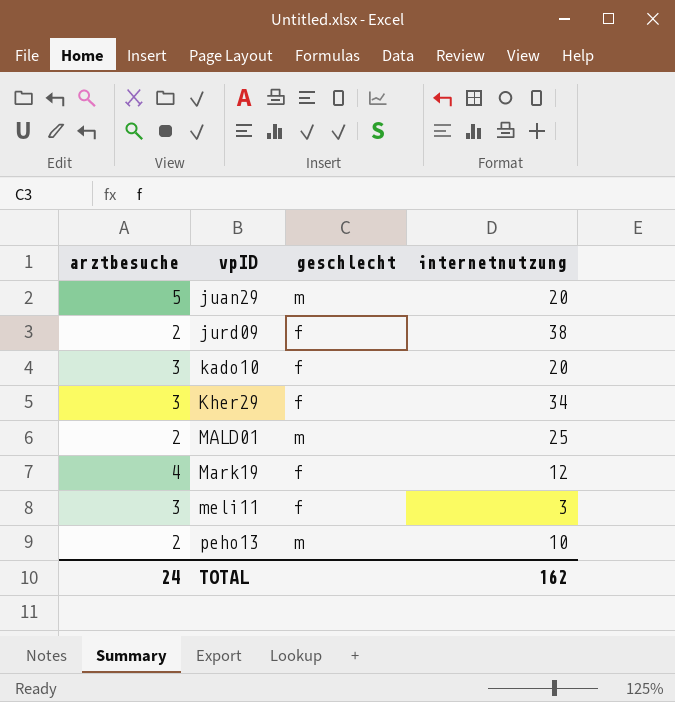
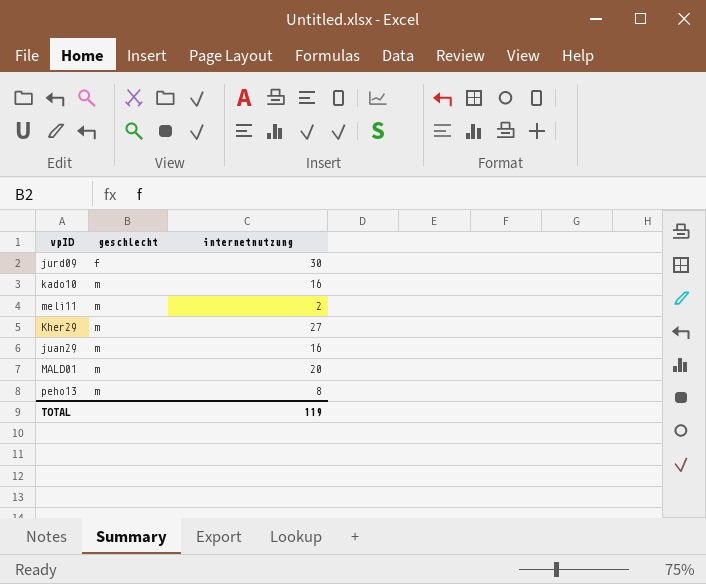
row order: vpID ascending -> geschlecht ascending
column arztbesuche | position: 1 -> none
row Mark19: 4 | f | 12 -> none
jurd09 | internetnutzung: 38 -> 30
kado10 | geschlecht: f -> m
kado10 | internetnutzung: 20 -> 16
meli11 | geschlecht: f -> m
meli11 | internetnutzung: 3 -> 2
Kher29 | geschlecht: f -> m
Kher29 | internetnutzung: 34 -> 27
juan29 | internetnutzung: 20 -> 16
MALD01 | internetnutzung: 25 -> 20
peho13 | internetnutzung: 10 -> 8
TOTAL | internetnutzung: 162 -> 119

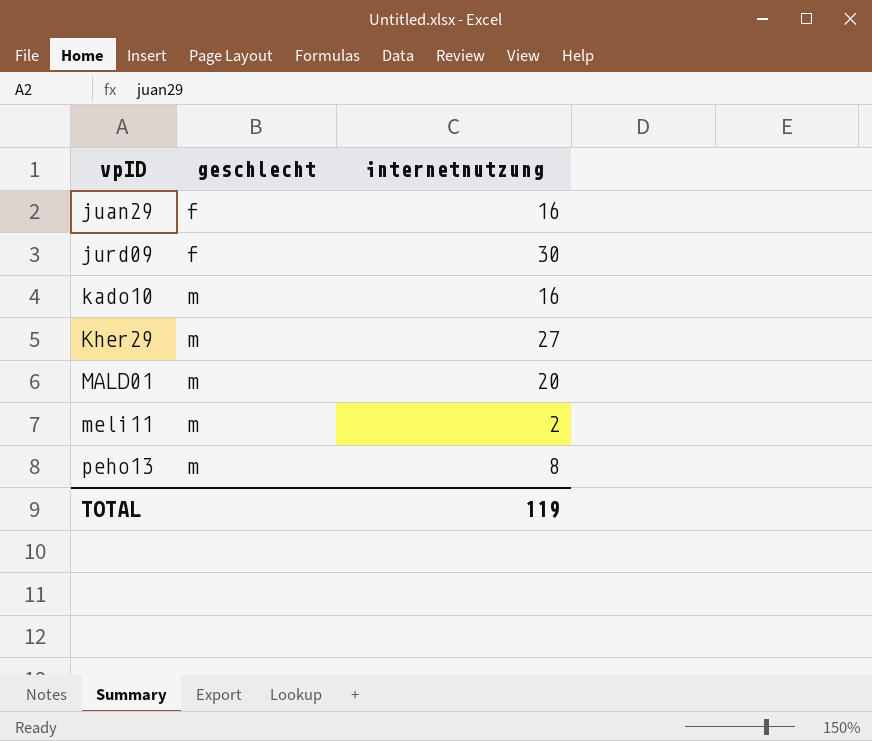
row order: geschlecht ascending -> vpID ascending
juan29 | geschlecht: m -> f

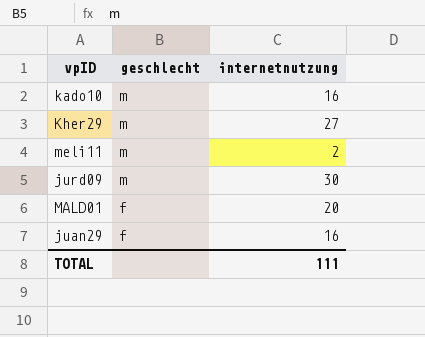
row order: vpID ascending -> geschlecht descending
row peho13: m | 8 -> none
jurd09 | geschlecht: f -> m
MALD01 | geschlecht: m -> f
TOTAL | internetnutzung: 119 -> 111

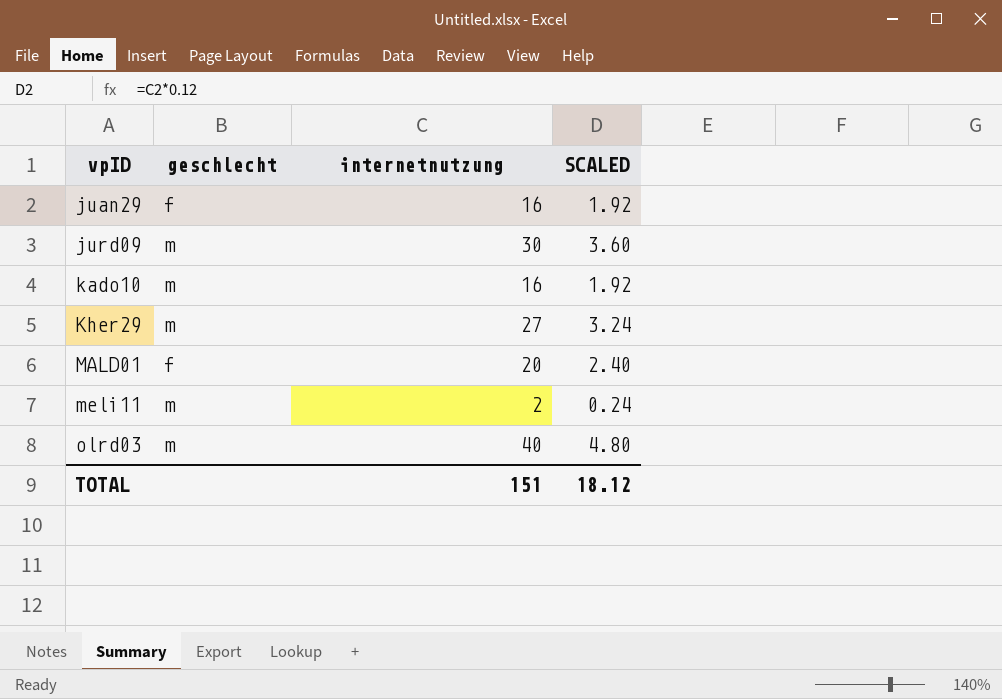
row order: geschlecht descending -> vpID ascending
column SCALED | formula: none -> [internetnutzung] * 0.12
row olrd03: none -> m | 40 | 4.80
TOTAL | internetnutzung: 111 -> 151

